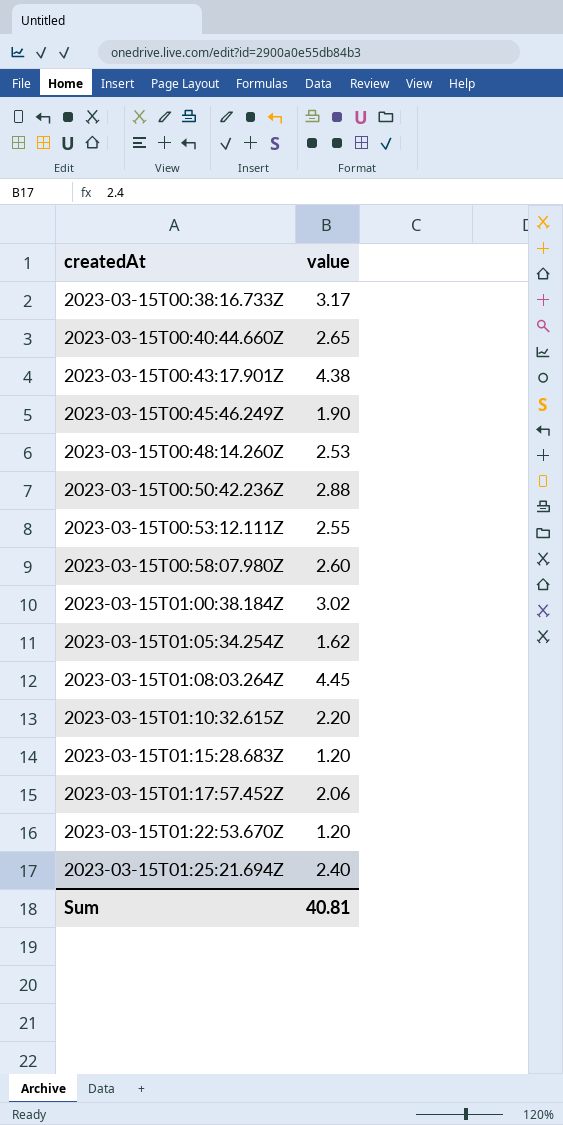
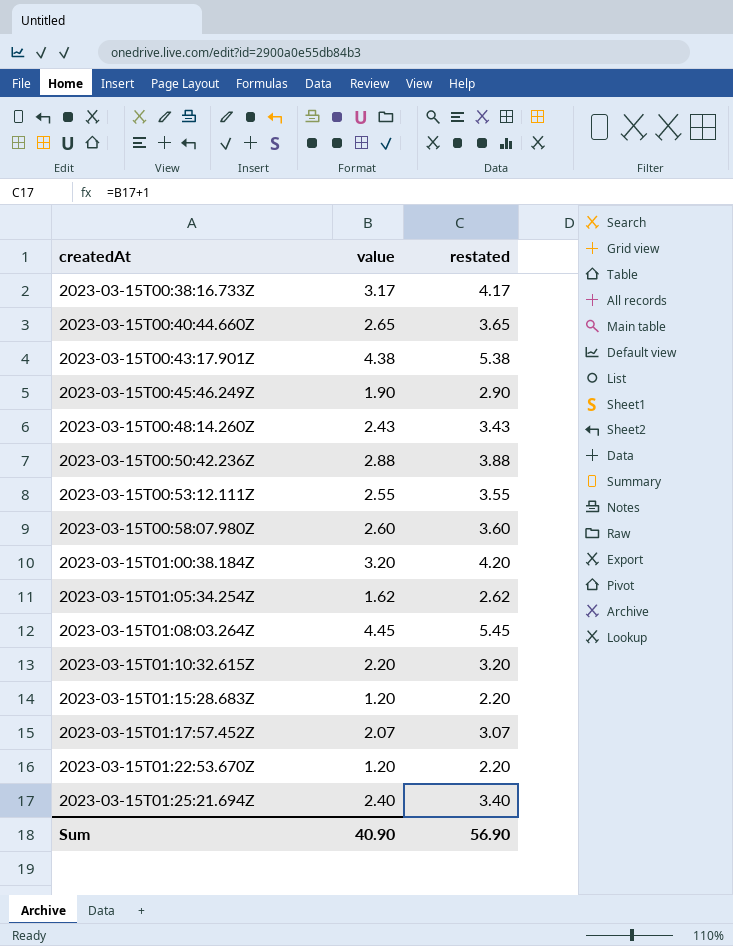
column restated | formula: none -> [value] + 1
2023-03-15T00:48:14.260Z | value: 2.53 -> 2.43
2023-03-15T01:00:38.184Z | value: 3.02 -> 3.20
2023-03-15T01:17:57.452Z | value: 2.06 -> 2.07
Sum | value: 40.81 -> 40.90

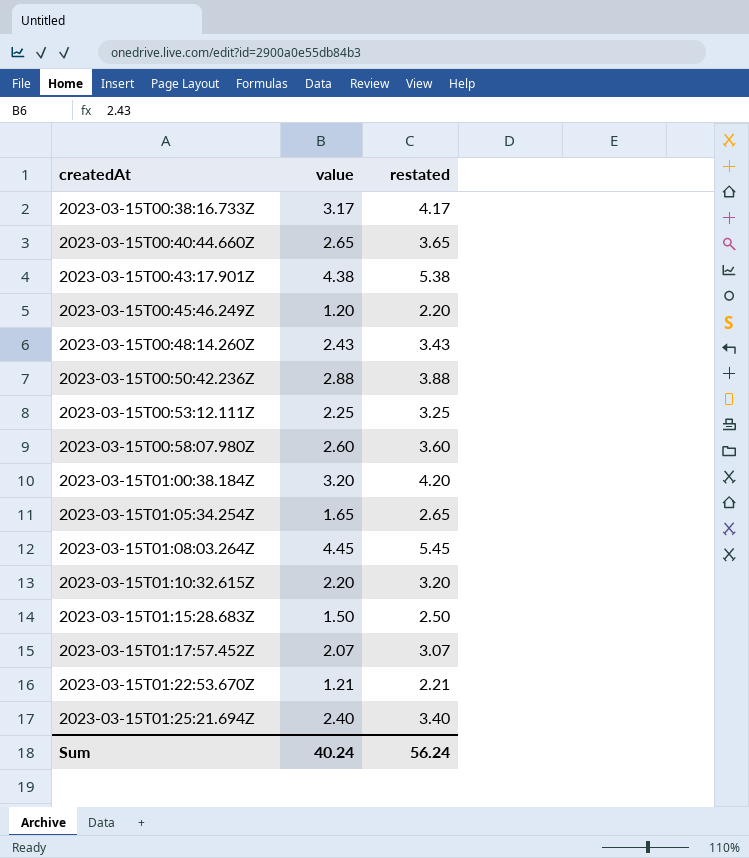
2023-03-15T00:45:46.249Z | value: 1.90 -> 1.20
2023-03-15T00:45:46.249Z | restated: 2.90 -> 2.20
2023-03-15T00:53:12.111Z | value: 2.55 -> 2.25
2023-03-15T00:53:12.111Z | restated: 3.55 -> 3.25
2023-03-15T01:05:34.254Z | value: 1.62 -> 1.65
2023-03-15T01:05:34.254Z | restated: 2.62 -> 2.65
2023-03-15T01:15:28.683Z | value: 1.20 -> 1.50
2023-03-15T01:15:28.683Z | restated: 2.20 -> 2.50
2023-03-15T01:22:53.670Z | value: 1.20 -> 1.21
2023-03-15T01:22:53.670Z | restated: 2.20 -> 2.21
Sum | value: 40.90 -> 40.24
Sum | restated: 56.90 -> 56.24

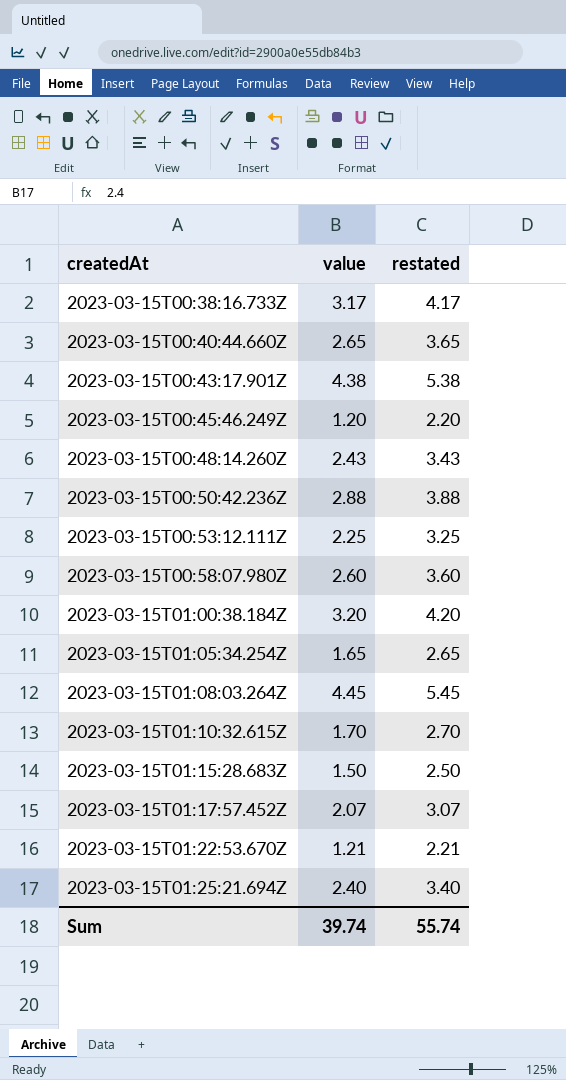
2023-03-15T01:10:32.615Z | value: 2.20 -> 1.70
2023-03-15T01:10:32.615Z | restated: 3.20 -> 2.70
Sum | value: 40.24 -> 39.74
Sum | restated: 56.24 -> 55.74

